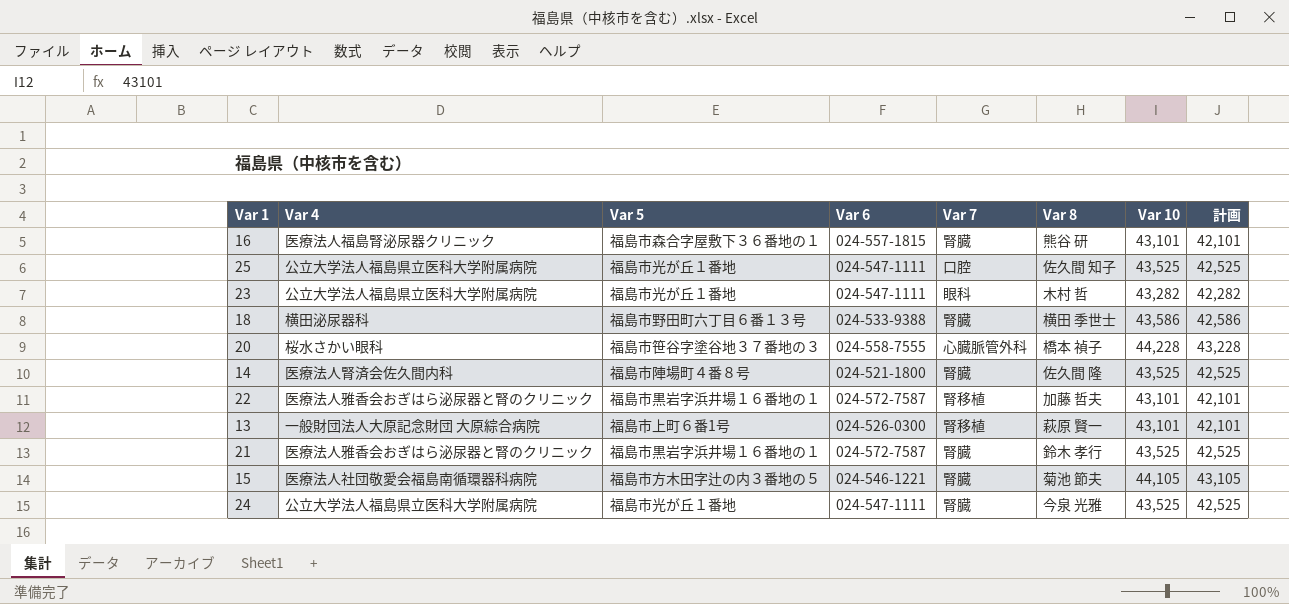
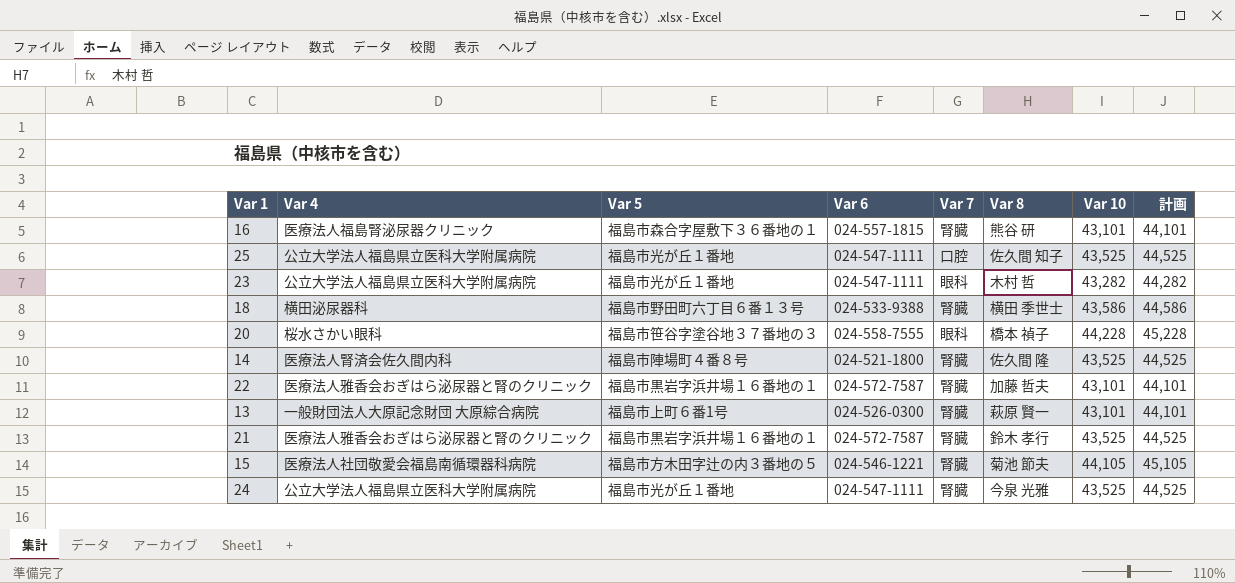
column 計画 | formula: [Var 10] - 1000 -> [Var 10] + 1000
20 | Var 7: 心臓脈管外科 -> 眼科
22 | Var 7: 腎移植 -> 腎臓
13 | Var 7: 腎移植 -> 腎臓

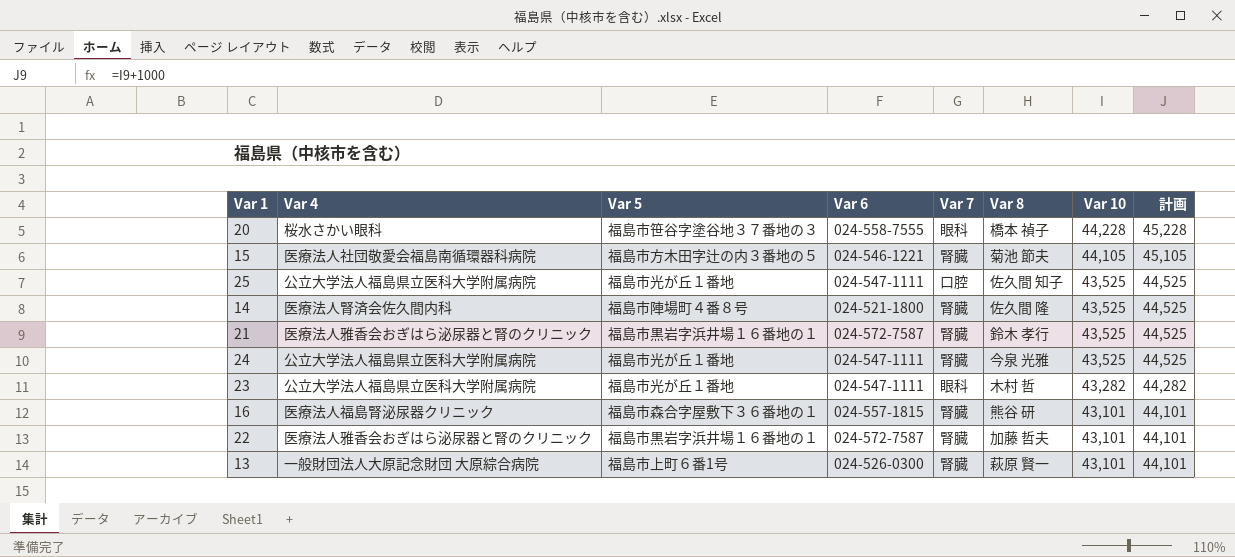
row order: none -> Var 10 descending
row 18: 横田泌尿器科 | 福島市野田町六丁目６番１３号 | 024-533-9388 | 腎臓 | 横田 季世士 | 43,586 | 44,586 -> none

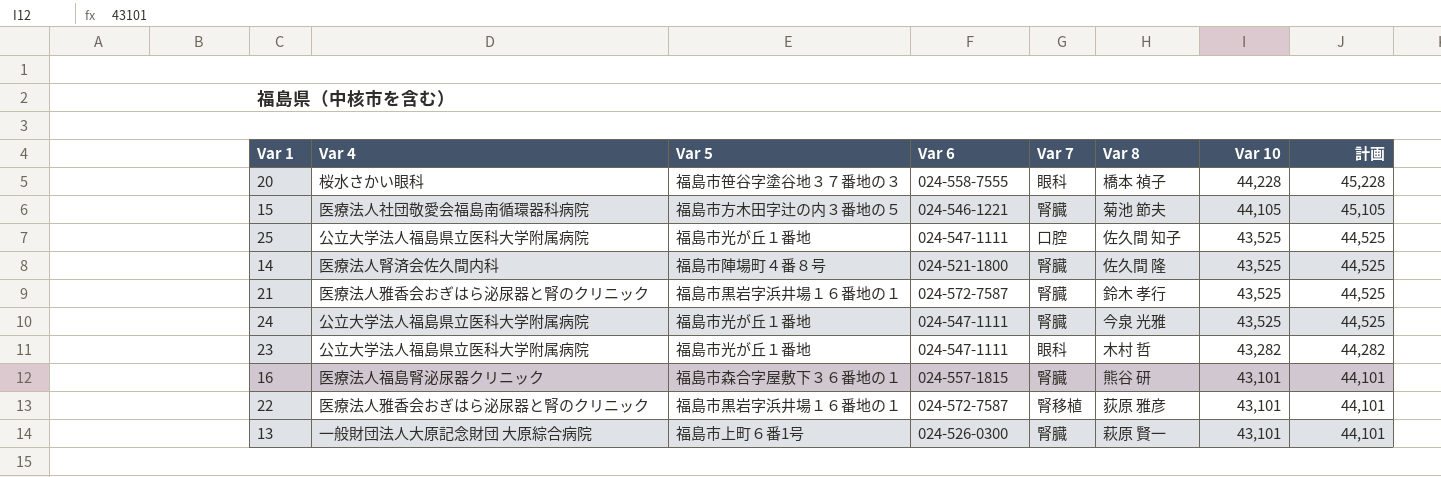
22 | Var 7: 腎臓 -> 腎移植
22 | Var 8: 加藤 哲夫 -> 荻原 雅彦

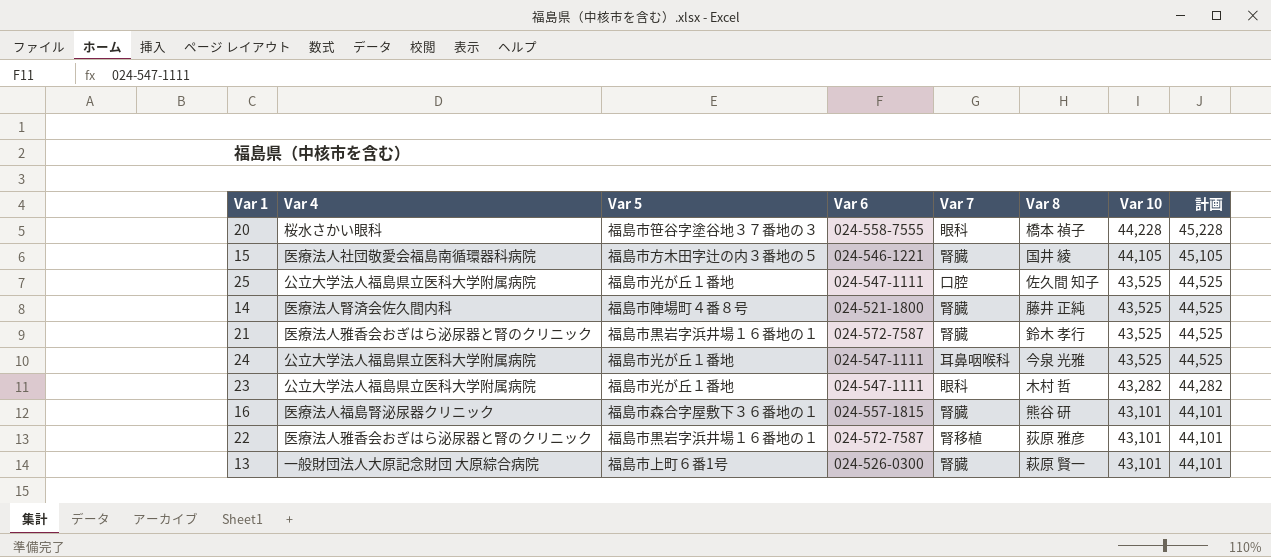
15 | Var 8: 菊池 節夫 -> 国井 綾
14 | Var 8: 佐久間 隆 -> 藤井 正純
24 | Var 7: 腎臓 -> 耳鼻咽喉科

